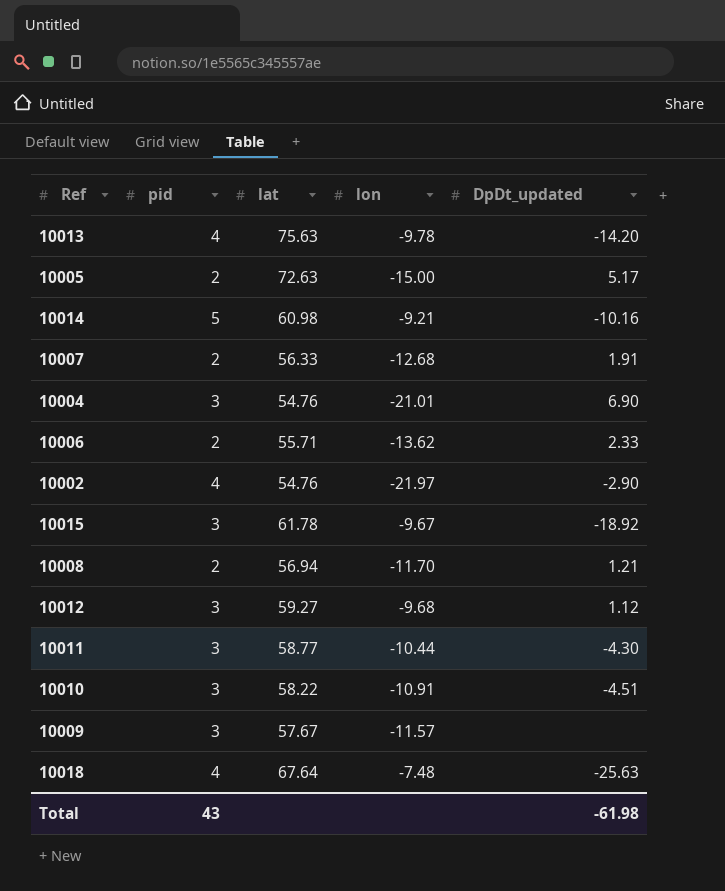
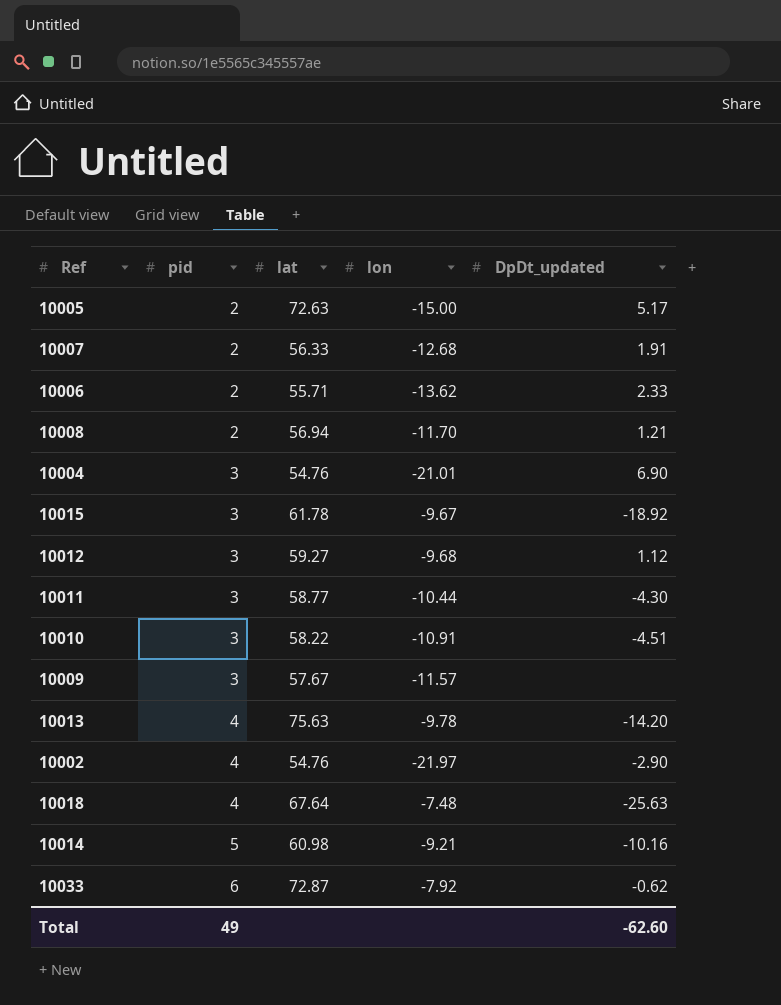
row order: none -> pid ascending
row 10033: none -> 6 | 72.87 | -7.92 | -0.62
Total | pid: 43 -> 49
Total | DpDt_updated: -61.98 -> -62.60

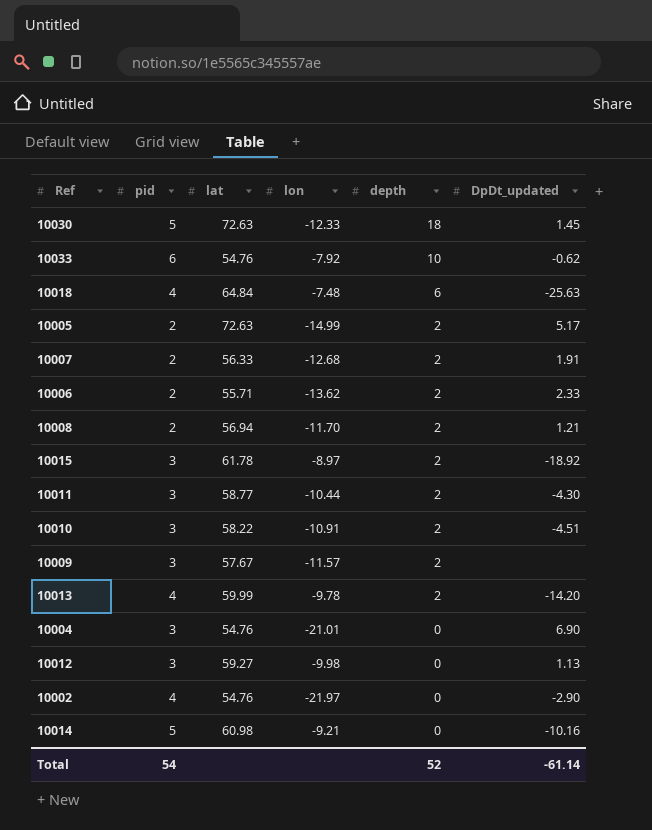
row order: pid ascending -> depth descending
column depth | position: none -> 5
row 10030: none -> 5 | 72.63 | -12.33 | 18 | 1.45
10033 | lat: 72.87 -> 54.76
10018 | lat: 67.64 -> 64.84
10005 | lon: -15.00 -> -14.99
10015 | lon: -9.67 -> -8.97
10013 | lat: 75.63 -> 59.99
10012 | lon: -9.68 -> -9.98
10012 | DpDt_updated: 1.12 -> 1.13
Total | pid: 49 -> 54
Total | DpDt_updated: -62.60 -> -61.14

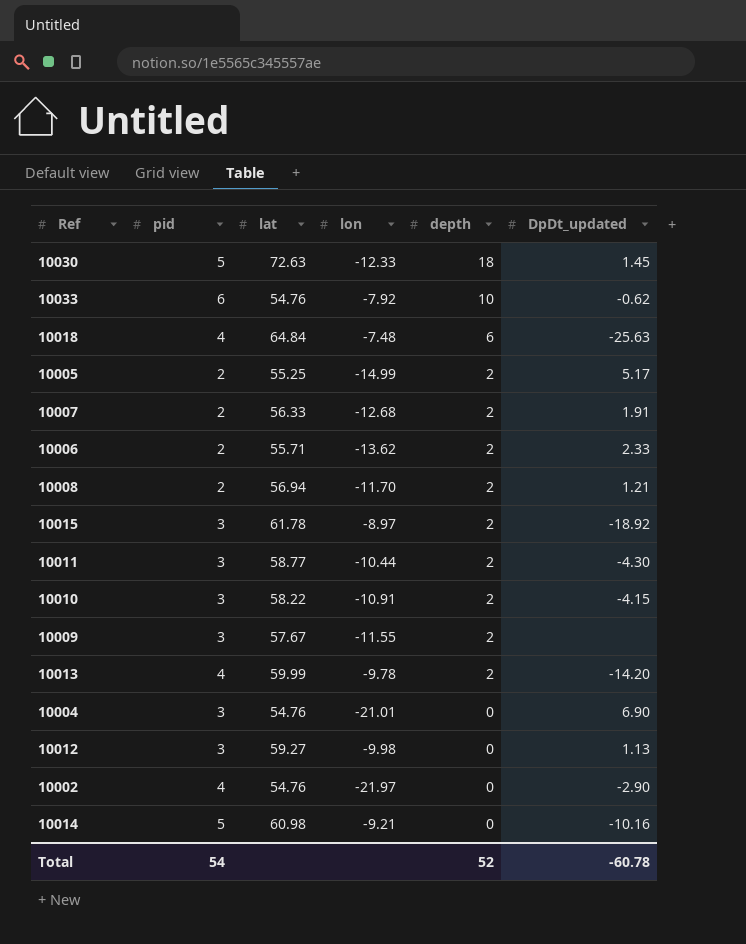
10005 | lat: 72.63 -> 55.25
10010 | DpDt_updated: -4.51 -> -4.15
10009 | lon: -11.57 -> -11.55
Total | DpDt_updated: -61.14 -> -60.78

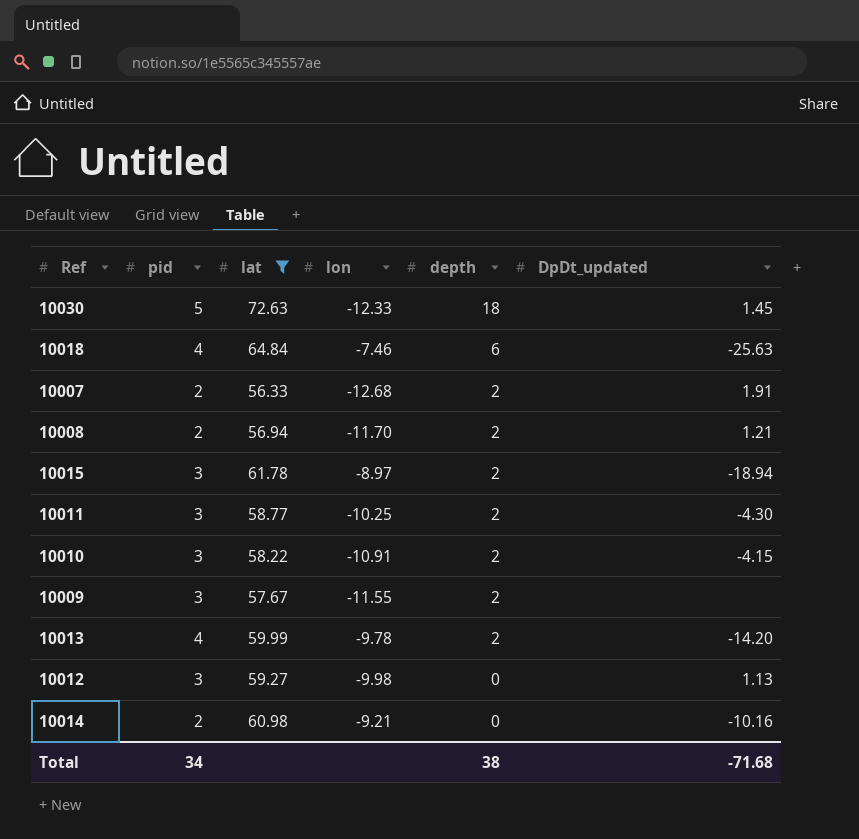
filter: none -> lat >= 56.33
10018 | lon: -7.48 -> -7.46
10015 | DpDt_updated: -18.92 -> -18.94
10011 | lon: -10.44 -> -10.25
10014 | pid: 5 -> 2
Total | pid: 54 -> 34
Total | depth: 52 -> 38
Total | DpDt_updated: -60.78 -> -71.68

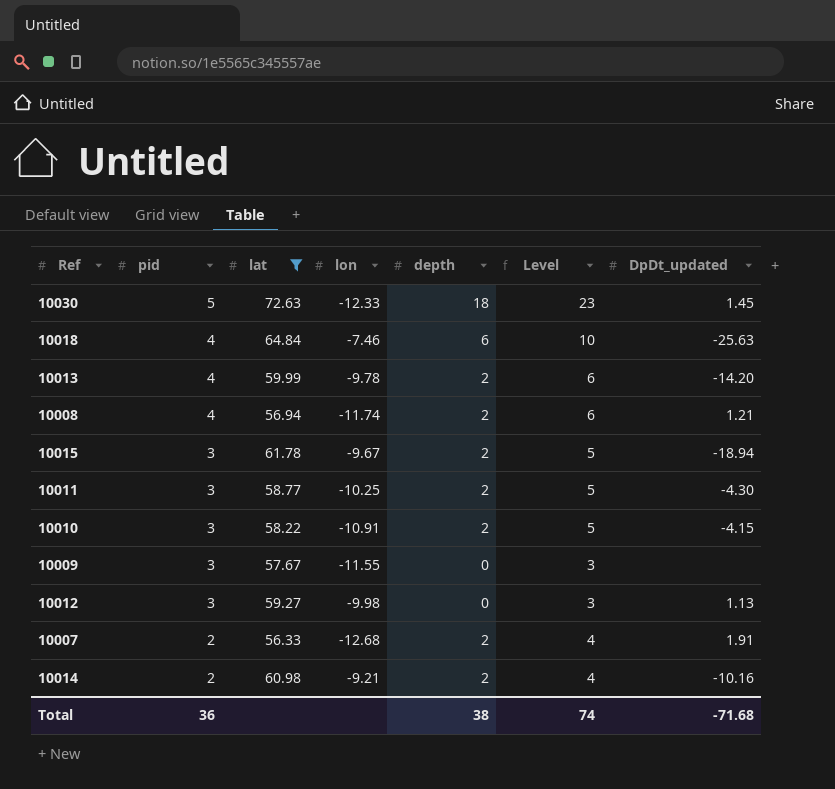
row order: depth descending -> pid descending
column Level | formula: none -> [pid] + [depth]
10008 | pid: 2 -> 4
10008 | lon: -11.70 -> -11.74
10015 | lon: -8.97 -> -9.67
10009 | depth: 2 -> 0
10014 | depth: 0 -> 2
Total | pid: 34 -> 36

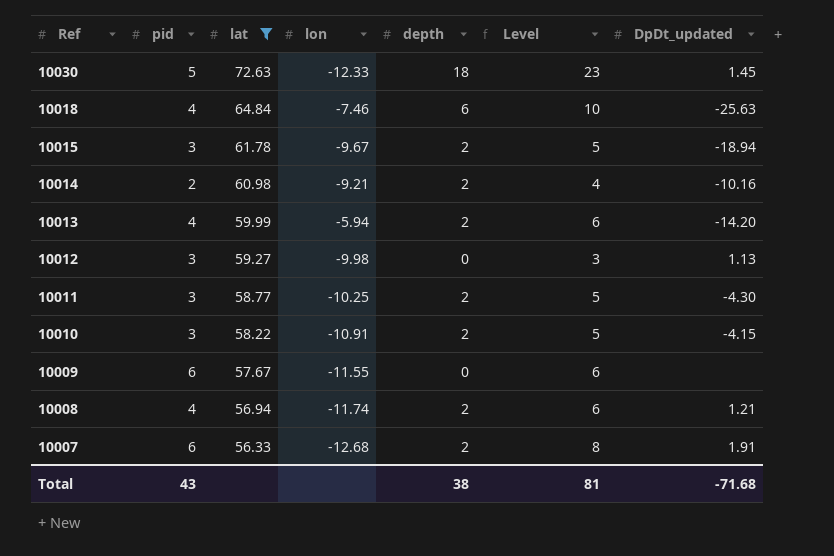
row order: pid descending -> Ref descending
10013 | lon: -9.78 -> -5.94
10009 | pid: 3 -> 6
10009 | Level: 3 -> 6
10007 | pid: 2 -> 6
10007 | Level: 4 -> 8
Total | pid: 36 -> 43
Total | Level: 74 -> 81

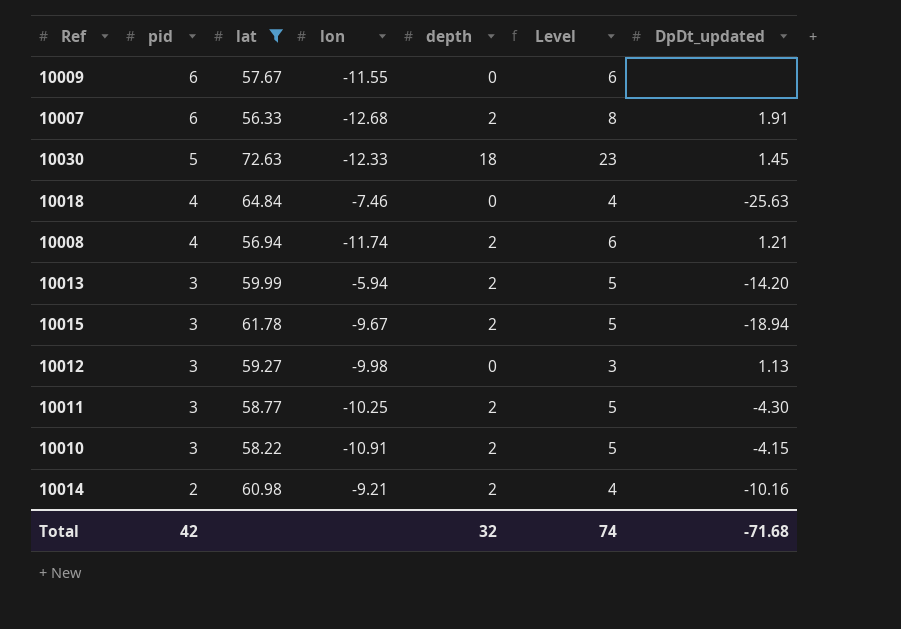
row order: Ref descending -> pid descending
10018 | depth: 6 -> 0
10018 | Level: 10 -> 4
10013 | pid: 4 -> 3
10013 | Level: 6 -> 5
Total | pid: 43 -> 42
Total | depth: 38 -> 32
Total | Level: 81 -> 74

